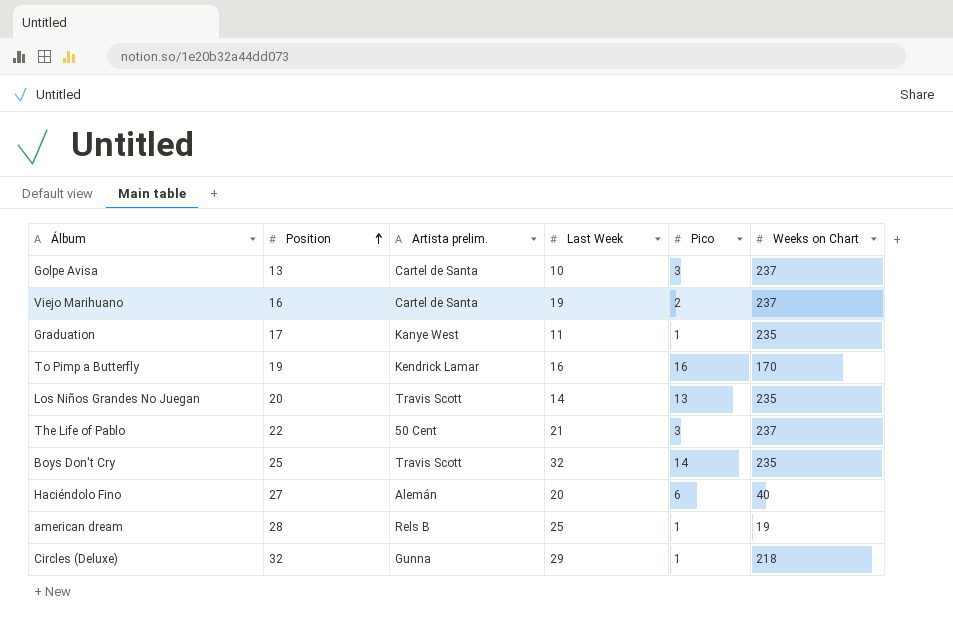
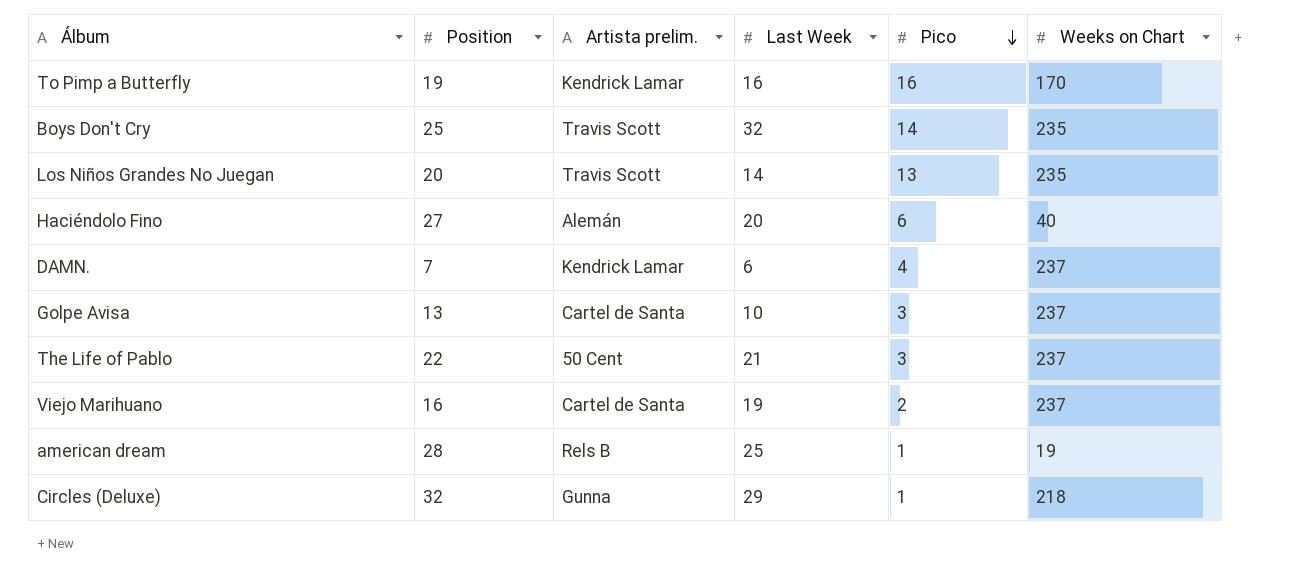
row order: Position ascending -> Pico descending
row Graduation: 17 | Kanye West | 11 | 1 | 235 -> none
row DAMN.: none -> 7 | Kendrick Lamar | 6 | 4 | 237

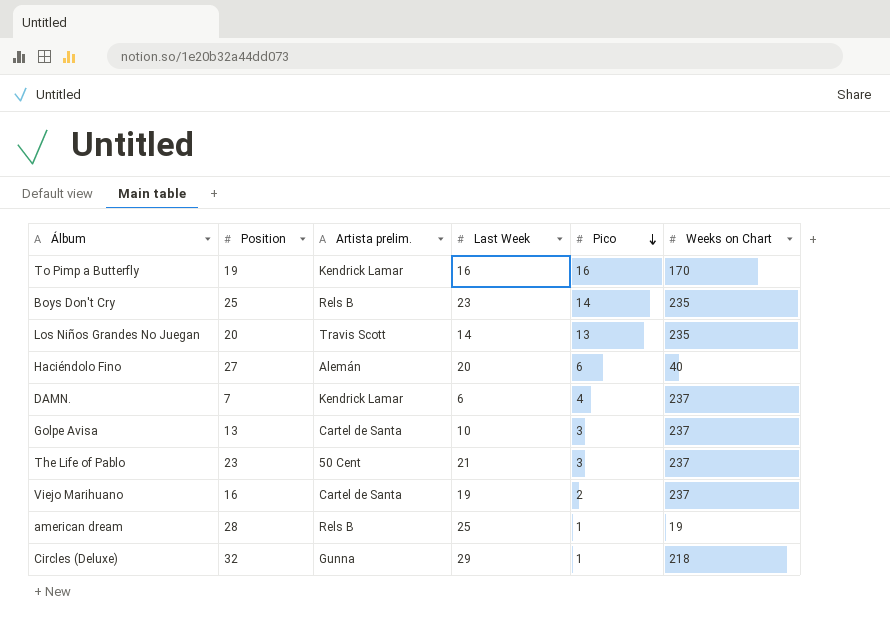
Boys Don't Cry | Artista prelim.: Travis Scott -> Rels B
Boys Don't Cry | Last Week: 32 -> 23
The Life of Pablo | Position: 22 -> 23

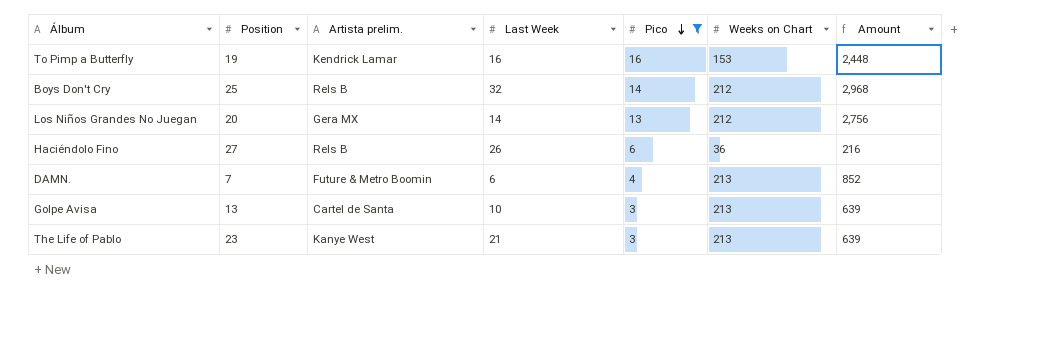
filter: none -> Pico >= 3
column Amount | formula: none -> [Pico] * [Weeks on Chart]
To Pimp a Butterfly | Weeks on Chart: 170 -> 153
Boys Don't Cry | Last Week: 23 -> 32
Boys Don't Cry | Weeks on Chart: 235 -> 212
Los Niños Grandes No Juegan | Artista prelim.: Travis Scott -> Gera MX
Los Niños Grandes No Juegan | Weeks on Chart: 235 -> 212
Haciéndolo Fino | Artista prelim.: Alemán -> Rels B
Haciéndolo Fino | Last Week: 20 -> 26
Haciéndolo Fino | Weeks on Chart: 40 -> 36
DAMN. | Artista prelim.: Kendrick Lamar -> Future & Metro Boomin
DAMN. | Weeks on Chart: 237 -> 213
Golpe Avisa | Weeks on Chart: 237 -> 213
The Life of Pablo | Artista prelim.: 50 Cent -> Kanye West
The Life of Pablo | Weeks on Chart: 237 -> 213

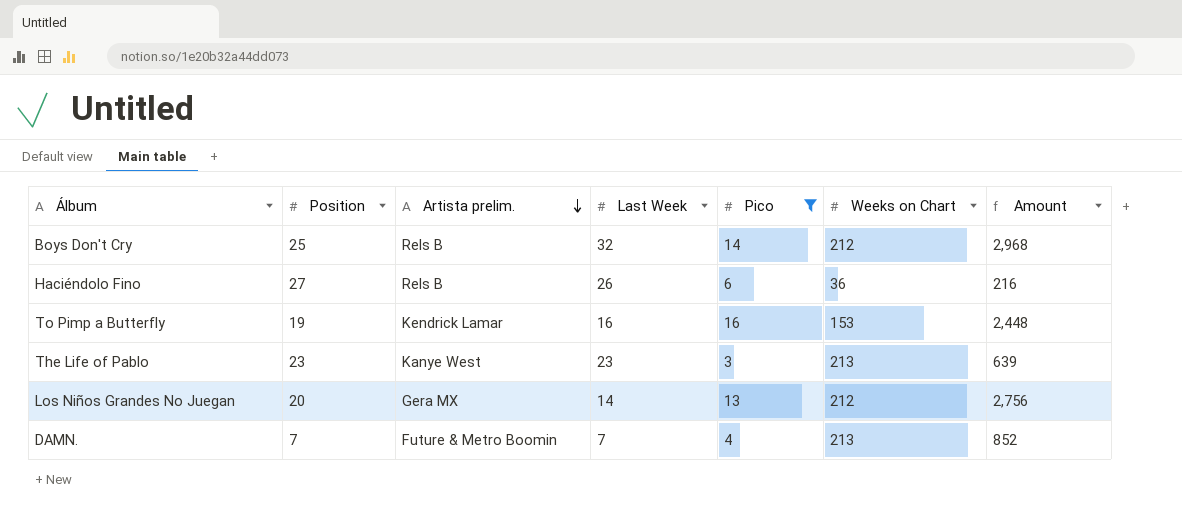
row order: Pico descending -> Artista prelim. descending
row Golpe Avisa: 13 | Cartel de Santa | 10 | 3 | 213 | 639 -> none
The Life of Pablo | Last Week: 21 -> 23
DAMN. | Last Week: 6 -> 7

